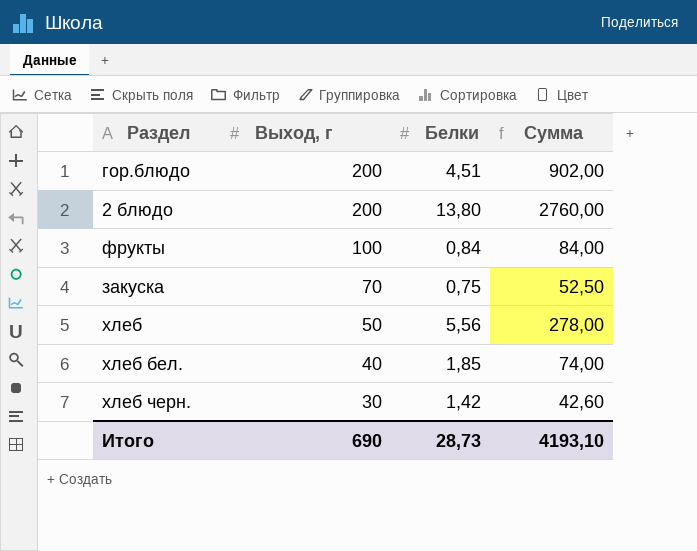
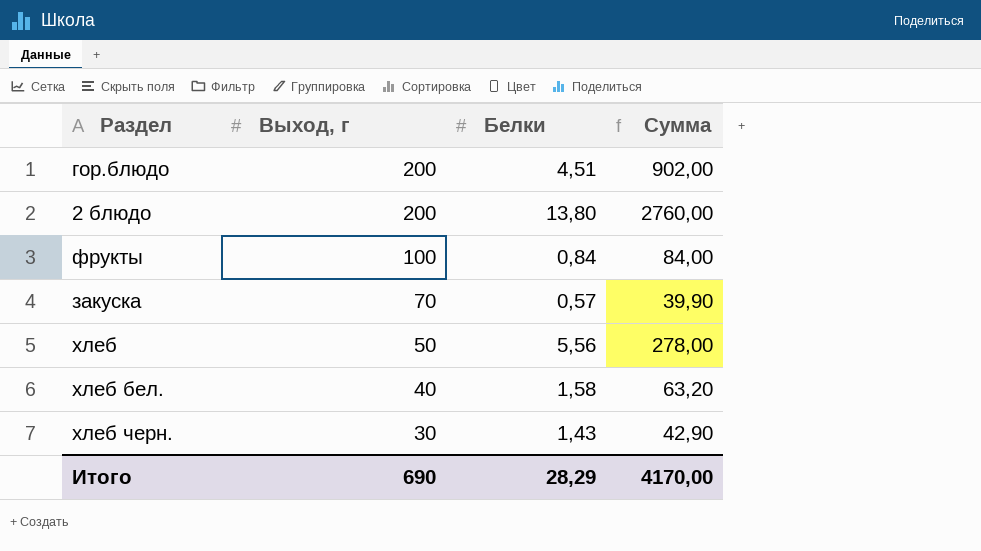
закуска | Белки: 0,75 -> 0,57
закуска | Сумма: 52,50 -> 39,90
хлеб бел. | Белки: 1,85 -> 1,58
хлеб бел. | Сумма: 74,00 -> 63,20
хлеб черн. | Белки: 1,42 -> 1,43
хлеб черн. | Сумма: 42,60 -> 42,90
Итого | Белки: 28,73 -> 28,29
Итого | Сумма: 4193,10 -> 4170,00

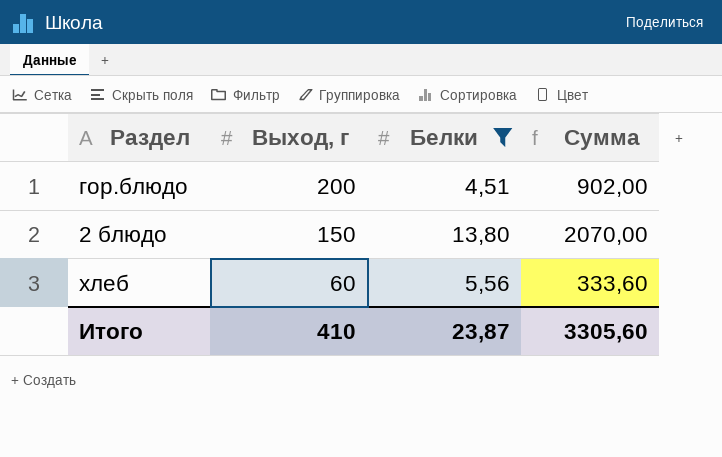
filter: none -> Белки >= 4,51
2 блюдо | Выход, г: 200 -> 150
2 блюдо | Сумма: 2760,00 -> 2070,00
хлеб | Выход, г: 50 -> 60
хлеб | Сумма: 278,00 -> 333,60
Итого | Выход, г: 690 -> 410
Итого | Белки: 28,29 -> 23,87
Итого | Сумма: 4170,00 -> 3305,60

